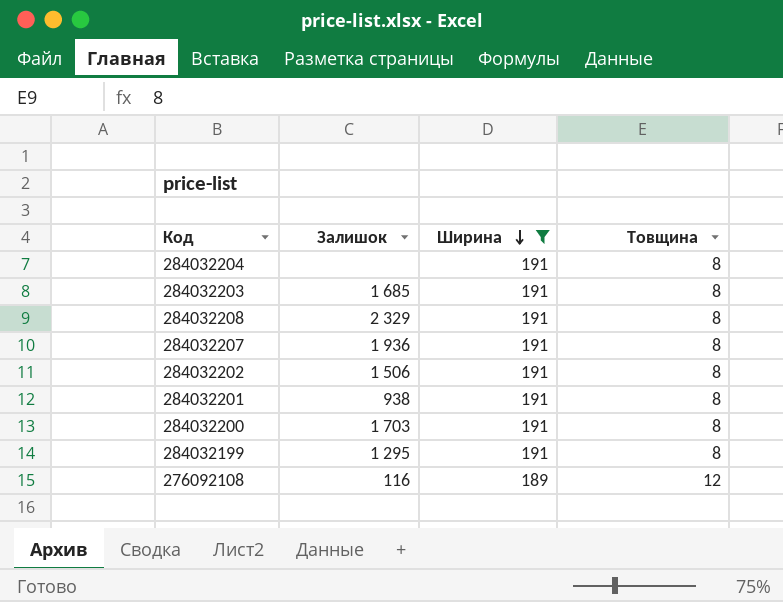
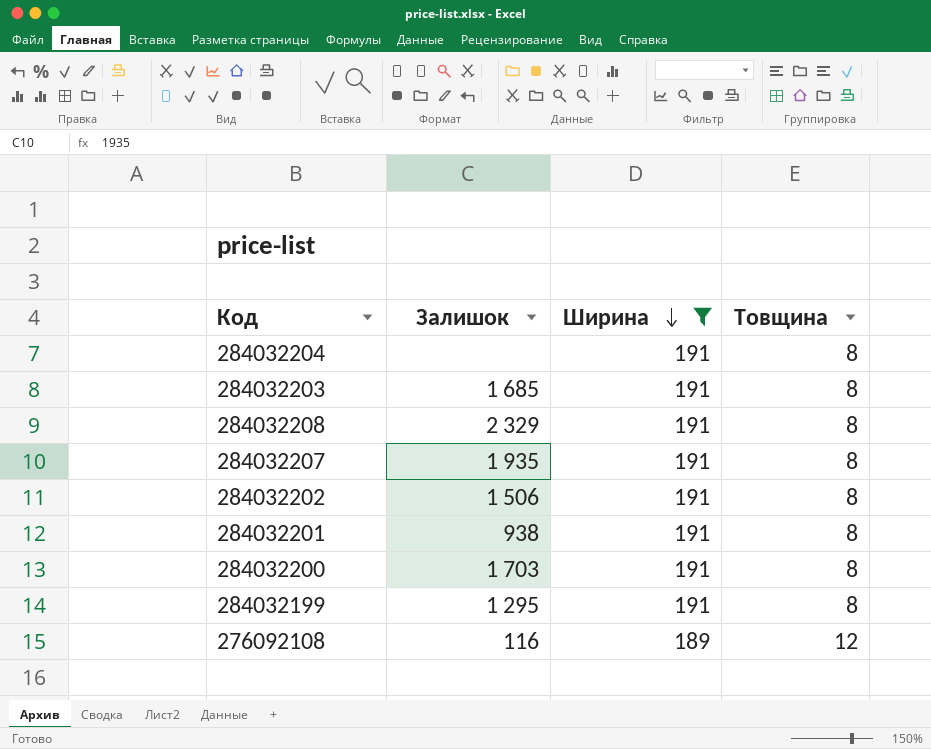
284032207 | Залишок: 1 936 -> 1 935

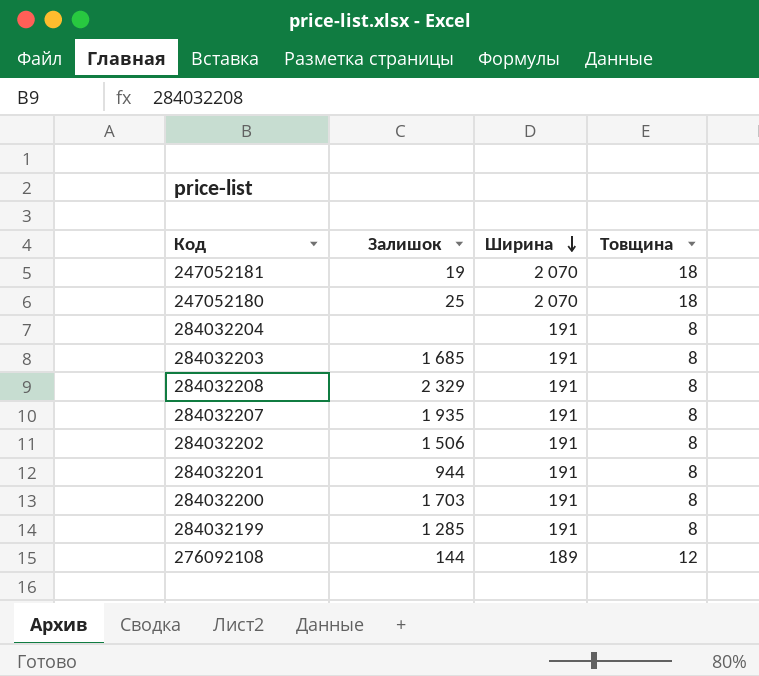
filter: Ширина != 2 070 -> none
284032201 | Залишок: 938 -> 944
284032199 | Залишок: 1 295 -> 1 285
276092108 | Залишок: 116 -> 144

